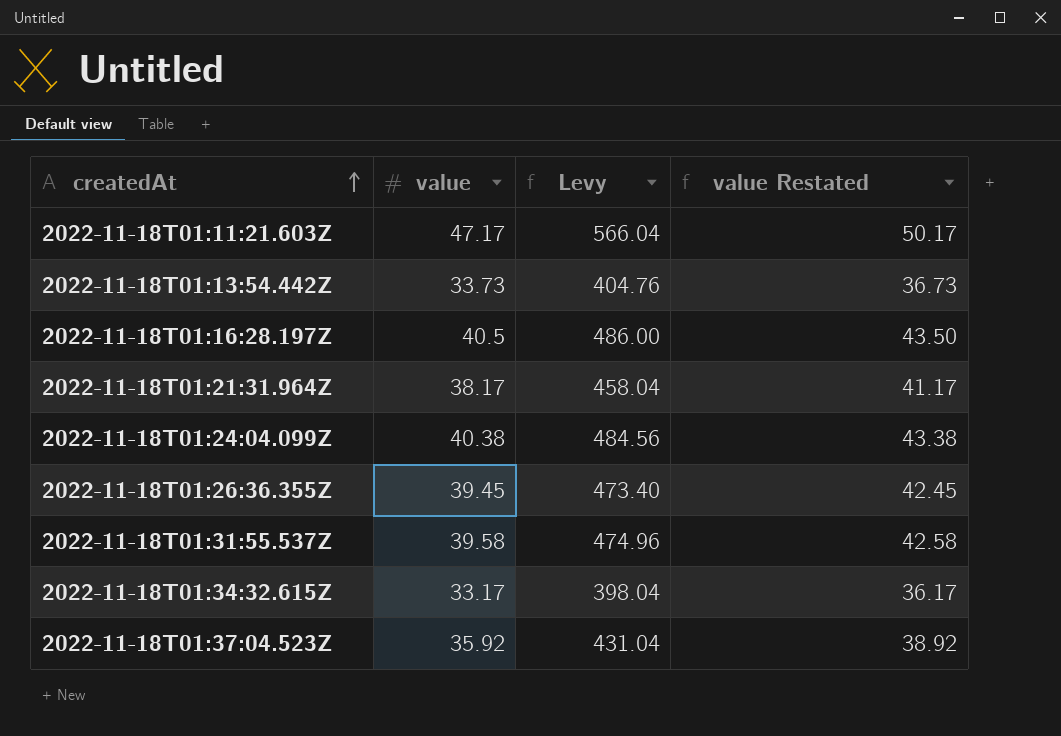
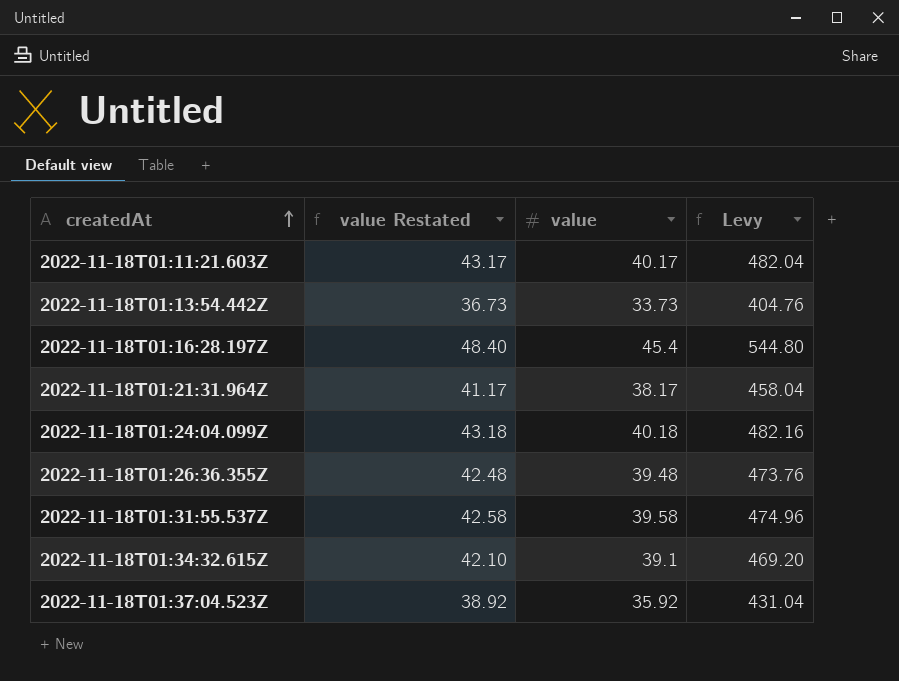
column value Restated | position: 4 -> 2
2022-11-18T01:11:21.603Z | value Restated: 50.17 -> 43.17
2022-11-18T01:11:21.603Z | value: 47.17 -> 40.17
2022-11-18T01:11:21.603Z | Levy: 566.04 -> 482.04
2022-11-18T01:16:28.197Z | value Restated: 43.50 -> 48.40
2022-11-18T01:16:28.197Z | value: 40.5 -> 45.4
2022-11-18T01:16:28.197Z | Levy: 486.00 -> 544.80
2022-11-18T01:24:04.099Z | value Restated: 43.38 -> 43.18
2022-11-18T01:24:04.099Z | value: 40.38 -> 40.18
2022-11-18T01:24:04.099Z | Levy: 484.56 -> 482.16
2022-11-18T01:26:36.355Z | value Restated: 42.45 -> 42.48
2022-11-18T01:26:36.355Z | value: 39.45 -> 39.48
2022-11-18T01:26:36.355Z | Levy: 473.40 -> 473.76
2022-11-18T01:34:32.615Z | value Restated: 36.17 -> 42.10
2022-11-18T01:34:32.615Z | value: 33.17 -> 39.1
2022-11-18T01:34:32.615Z | Levy: 398.04 -> 469.20

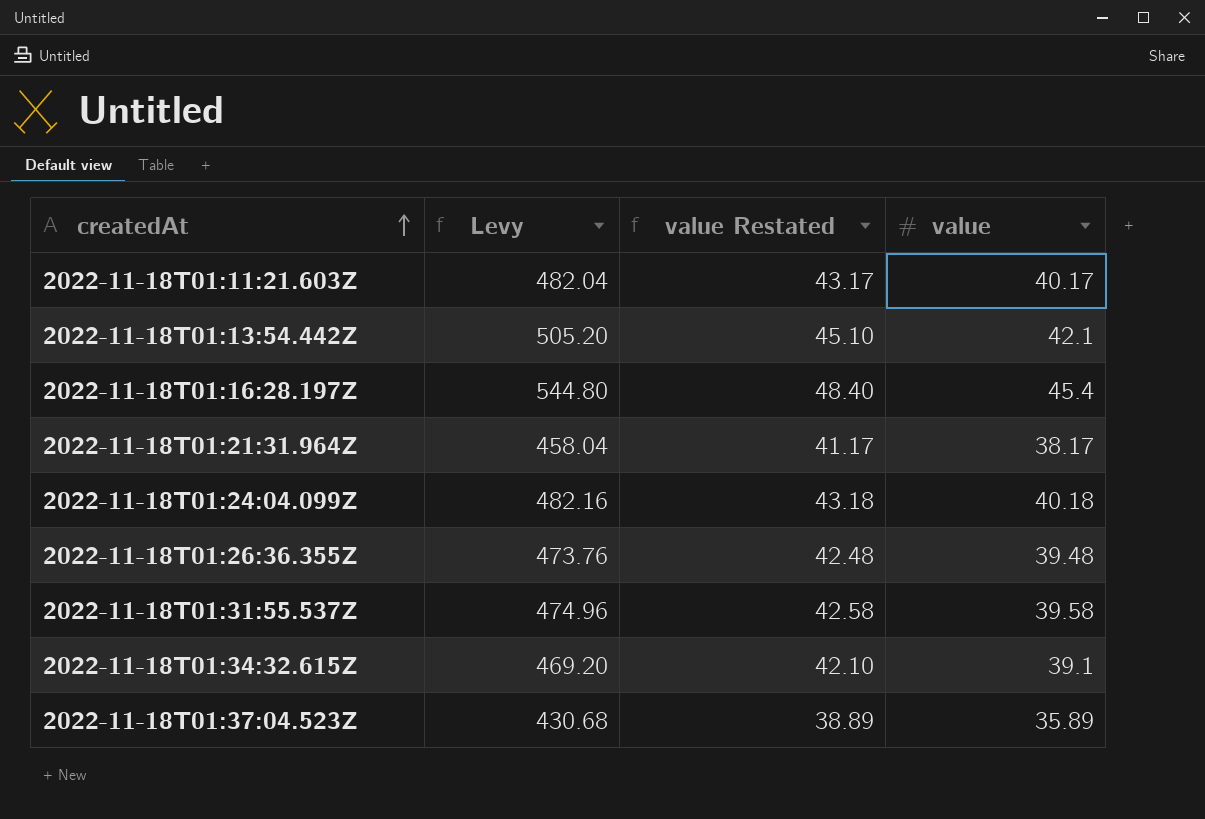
column Levy | position: 4 -> 2
2022-11-18T01:13:54.442Z | Levy: 404.76 -> 505.20
2022-11-18T01:13:54.442Z | value Restated: 36.73 -> 45.10
2022-11-18T01:13:54.442Z | value: 33.73 -> 42.1
2022-11-18T01:37:04.523Z | Levy: 431.04 -> 430.68
2022-11-18T01:37:04.523Z | value Restated: 38.92 -> 38.89
2022-11-18T01:37:04.523Z | value: 35.92 -> 35.89

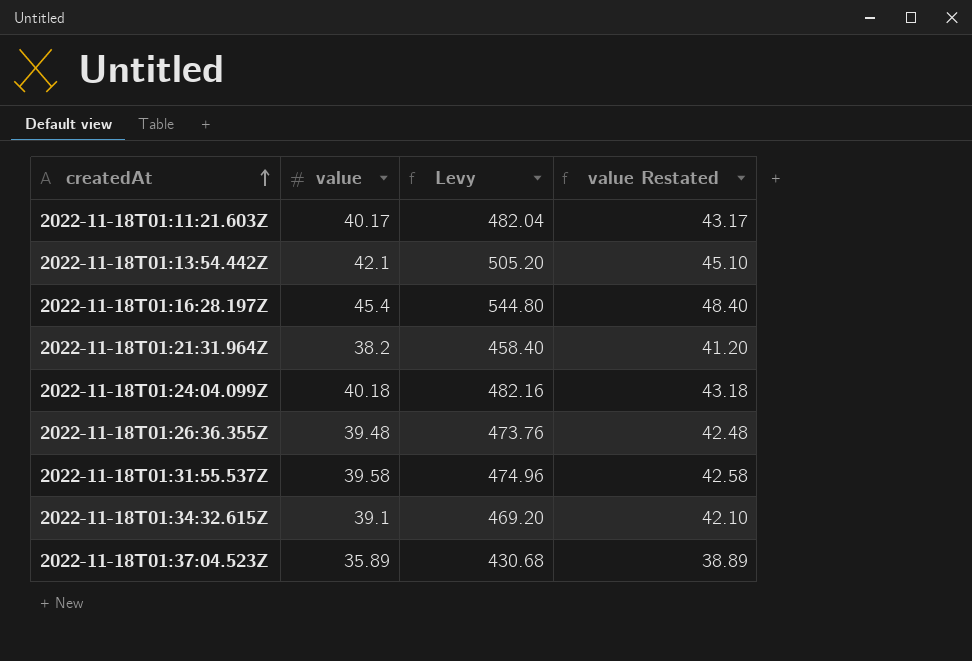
column value | position: 4 -> 2
2022-11-18T01:21:31.964Z | value: 38.17 -> 38.2
2022-11-18T01:21:31.964Z | Levy: 458.04 -> 458.40
2022-11-18T01:21:31.964Z | value Restated: 41.17 -> 41.20

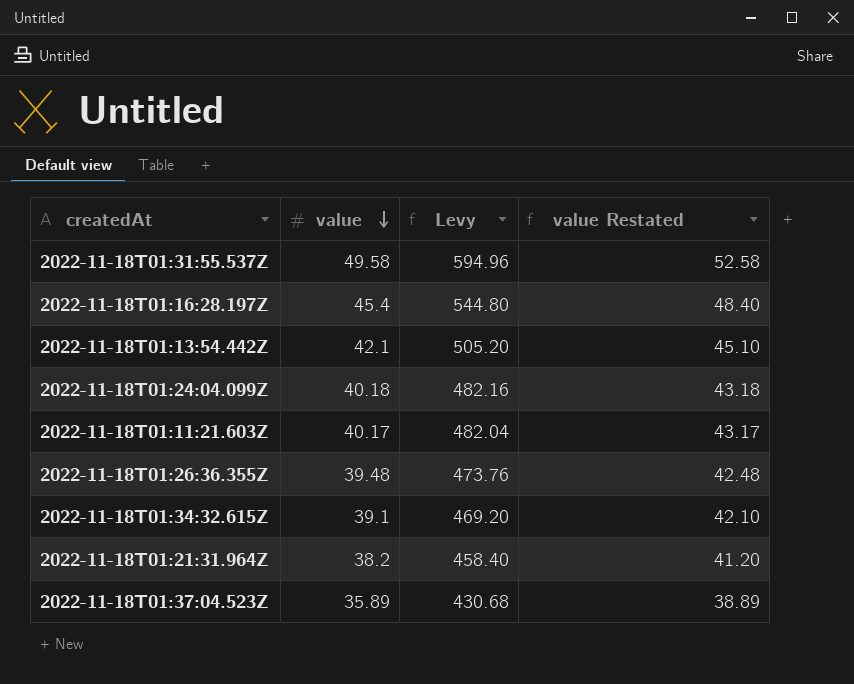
row order: createdAt ascending -> value descending
2022-11-18T01:31:55.537Z | value: 39.58 -> 49.58
2022-11-18T01:31:55.537Z | Levy: 474.96 -> 594.96
2022-11-18T01:31:55.537Z | value Restated: 42.58 -> 52.58

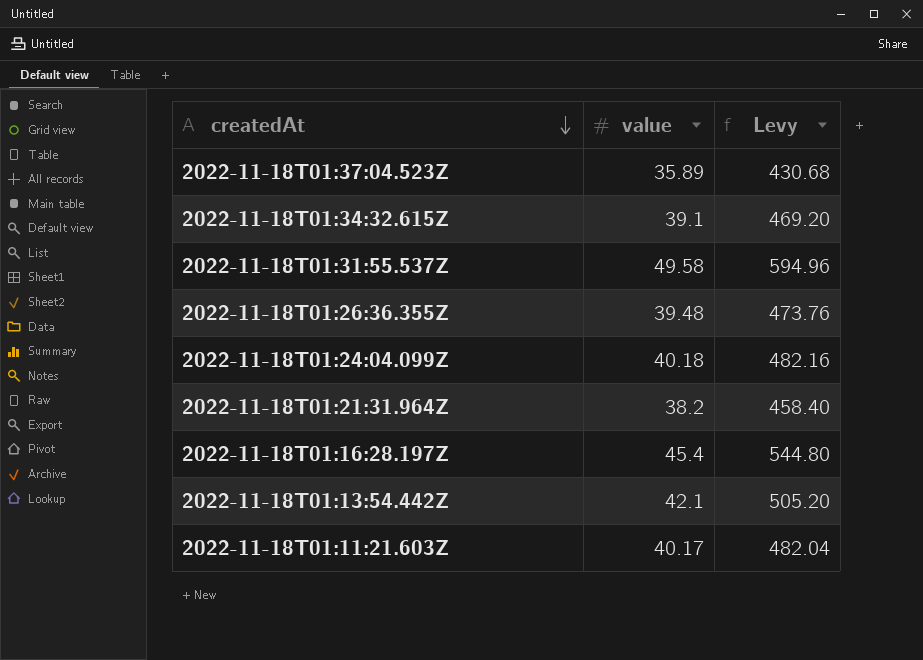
row order: value descending -> createdAt descending
column value Restated | formula: [value] + 3 -> none

